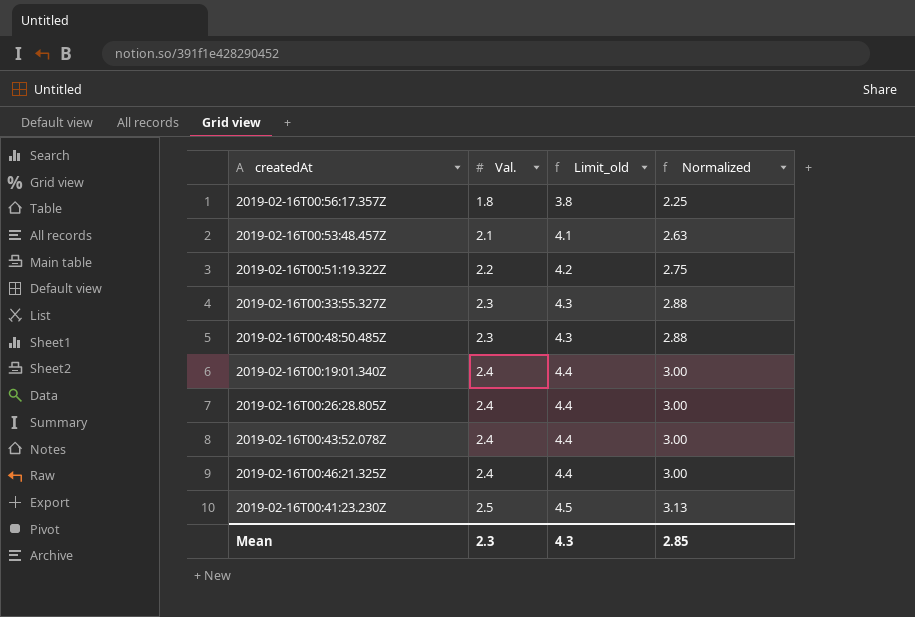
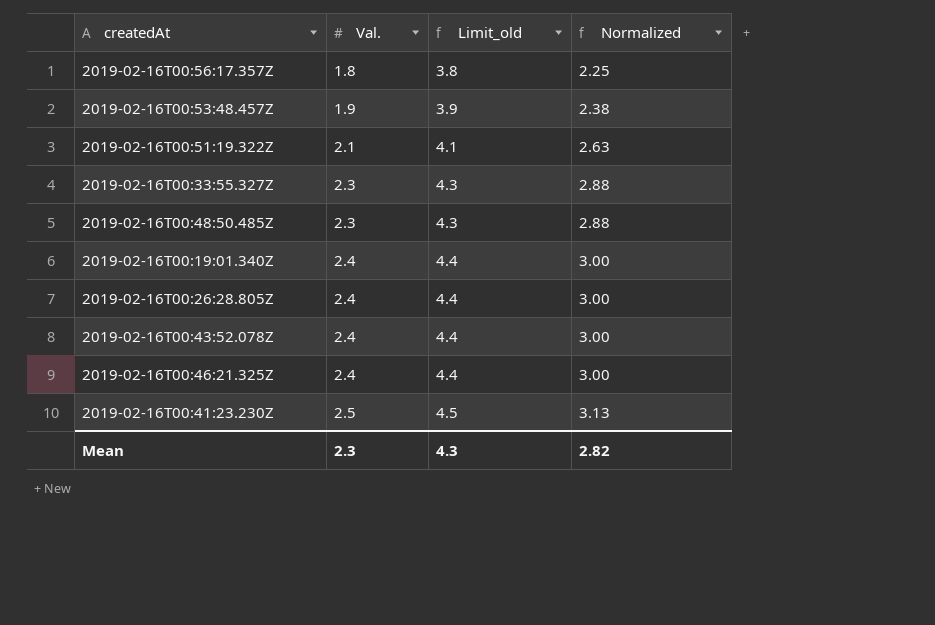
2019-02-16T00:53:48.457Z | Val.: 2.1 -> 1.9
2019-02-16T00:53:48.457Z | Limit_old: 4.1 -> 3.9
2019-02-16T00:53:48.457Z | Normalized: 2.63 -> 2.38
2019-02-16T00:51:19.322Z | Val.: 2.2 -> 2.1
2019-02-16T00:51:19.322Z | Limit_old: 4.2 -> 4.1
2019-02-16T00:51:19.322Z | Normalized: 2.75 -> 2.63
Mean | Normalized: 2.85 -> 2.82

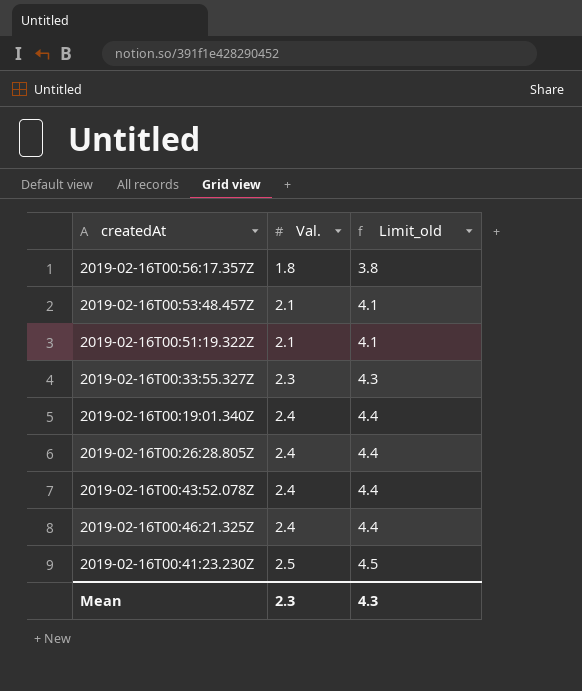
column Normalized | formula: [Val.] * 1.25 -> none
row 2019-02-16T00:48:50.485Z: 2.3 | 4.3 | 2.88 -> none
2019-02-16T00:53:48.457Z | Val.: 1.9 -> 2.1
2019-02-16T00:53:48.457Z | Limit_old: 3.9 -> 4.1

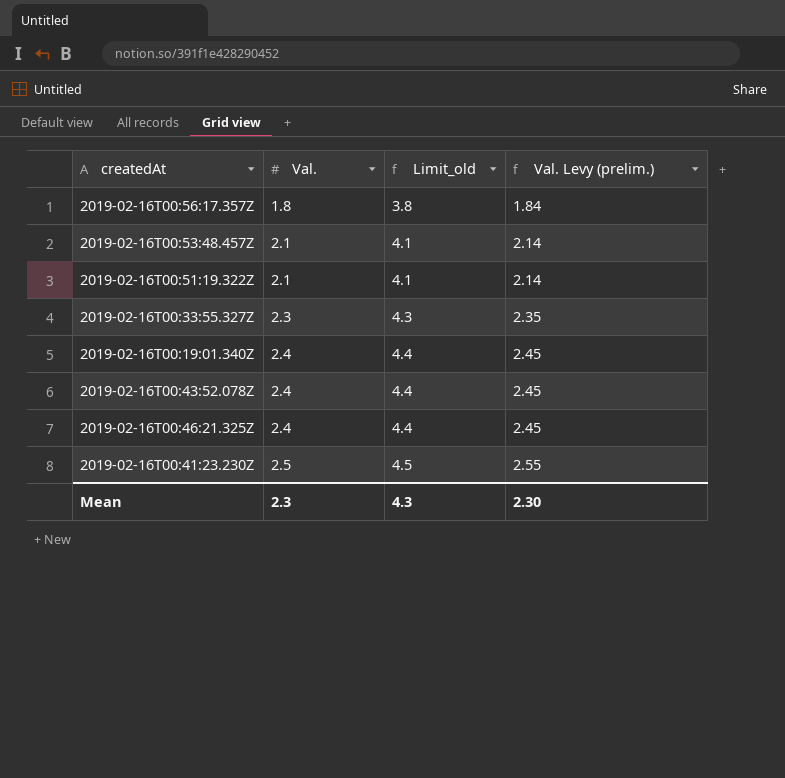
column Val. Levy (prelim.) | formula: none -> [Val.] * 1.02
row 2019-02-16T00:26:28.805Z: 2.4 | 4.4 -> none

